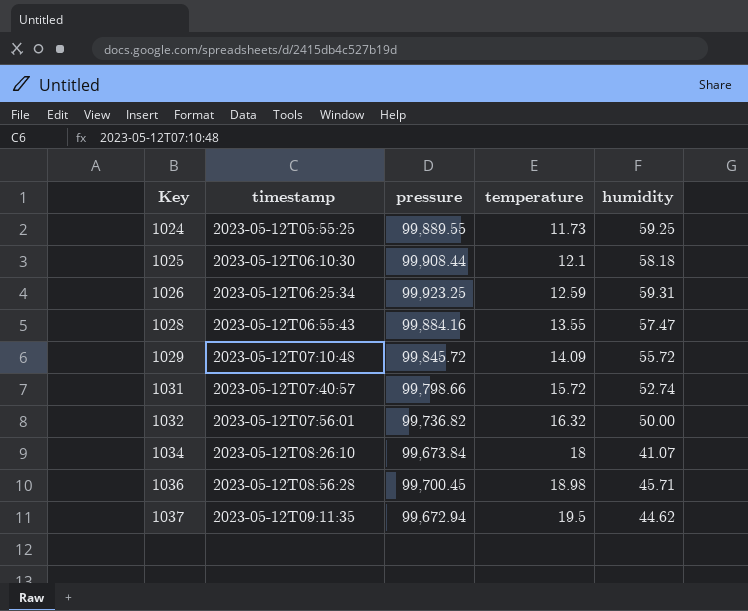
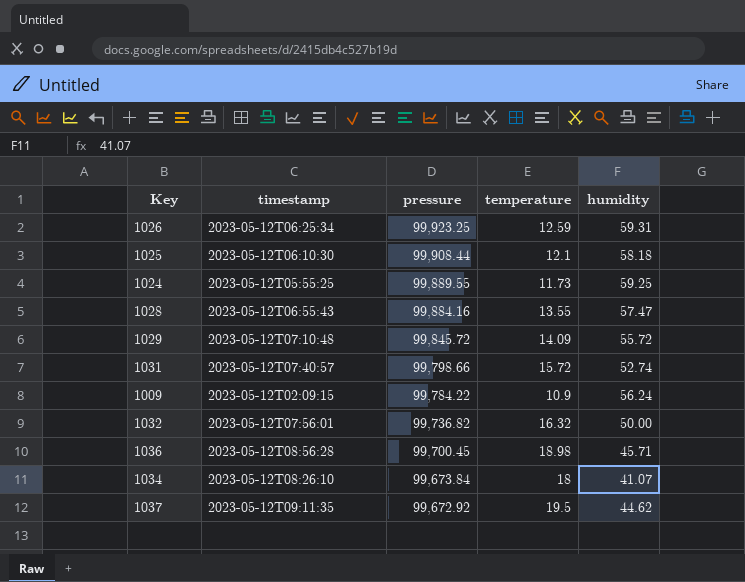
row order: Key ascending -> pressure descending
row 1009: none -> 2023-05-12T02:09:15 | 99,784.22 | 10.9 | 56.24
1037 | pressure: 99,672.94 -> 99,672.92

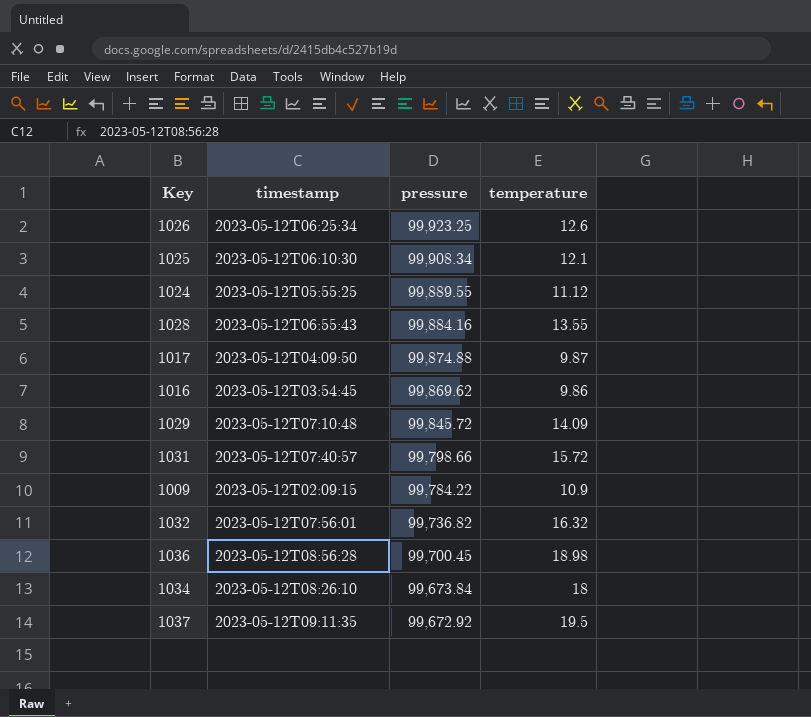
column humidity | position: 5 -> none
1026 | temperature: 12.59 -> 12.6
1025 | pressure: 99,908.44 -> 99,908.34
1024 | temperature: 11.73 -> 11.12
row 1017: none -> 2023-05-12T04:09:50 | 99,874.88 | 9.87
row 1016: none -> 2023-05-12T03:54:45 | 99,869.62 | 9.86

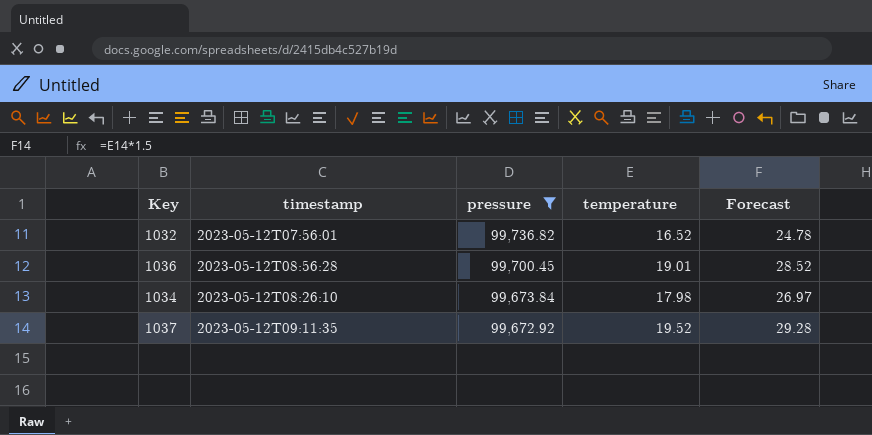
filter: none -> pressure <= 99,736.82
column Forecast | formula: none -> [temperature] * 1.5
1032 | temperature: 16.32 -> 16.52
1036 | temperature: 18.98 -> 19.01
1034 | temperature: 18 -> 17.98
1037 | temperature: 19.5 -> 19.52

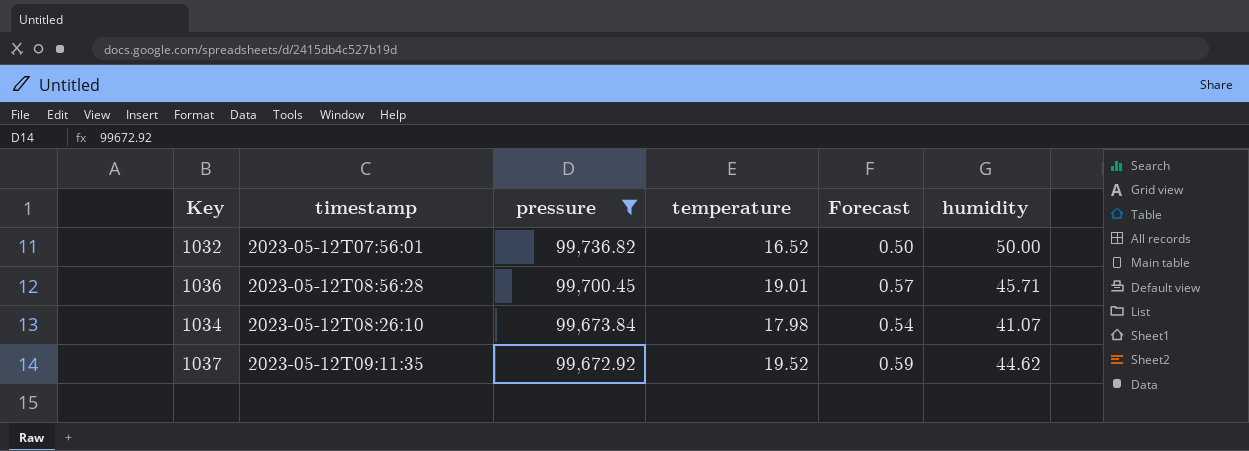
column Forecast | formula: [temperature] * 1.5 -> [temperature] * 0.03
column humidity | position: none -> 6

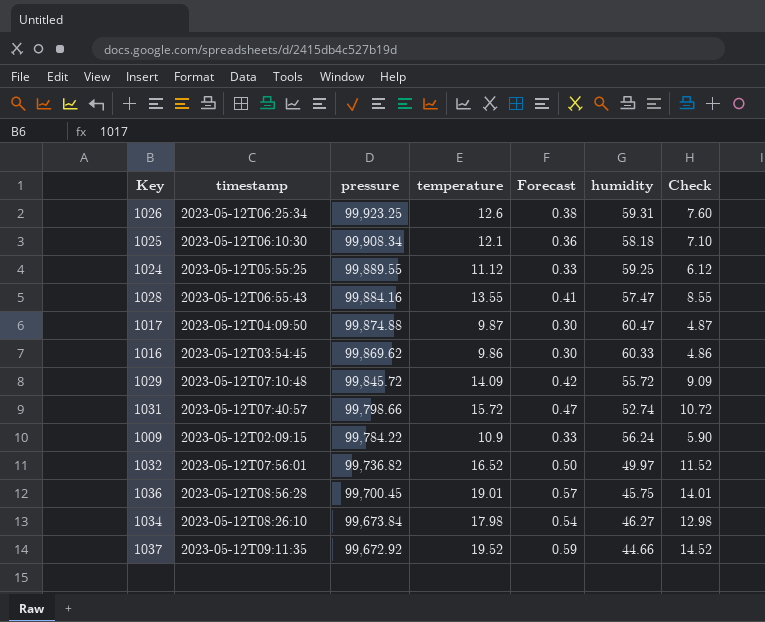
filter: pressure <= 99,736.82 -> none
column Check | formula: none -> [temperature] - 5
1032 | humidity: 50.00 -> 49.97
1036 | humidity: 45.71 -> 45.75
1034 | humidity: 41.07 -> 46.27
1037 | humidity: 44.62 -> 44.66

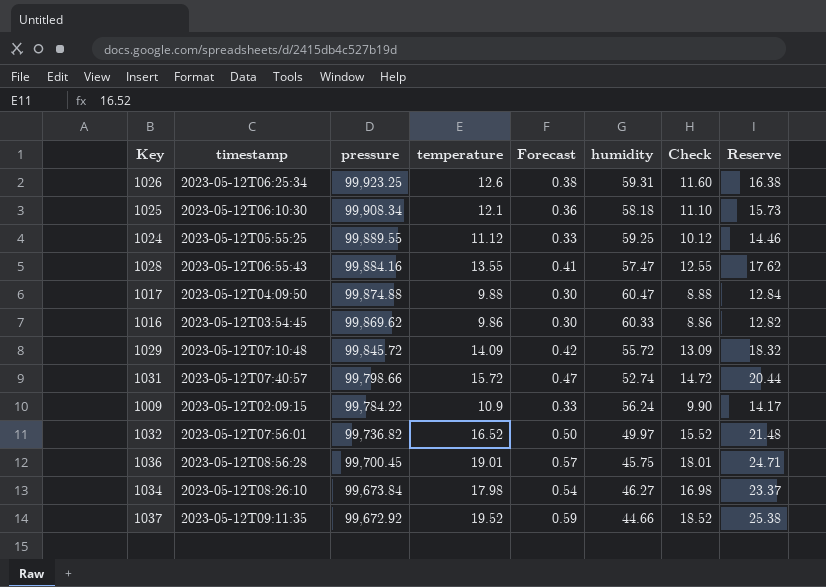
column Check | formula: [temperature] - 5 -> [temperature] - 1
column Reserve | formula: none -> [temperature] * 1.3
1017 | temperature: 9.87 -> 9.88

